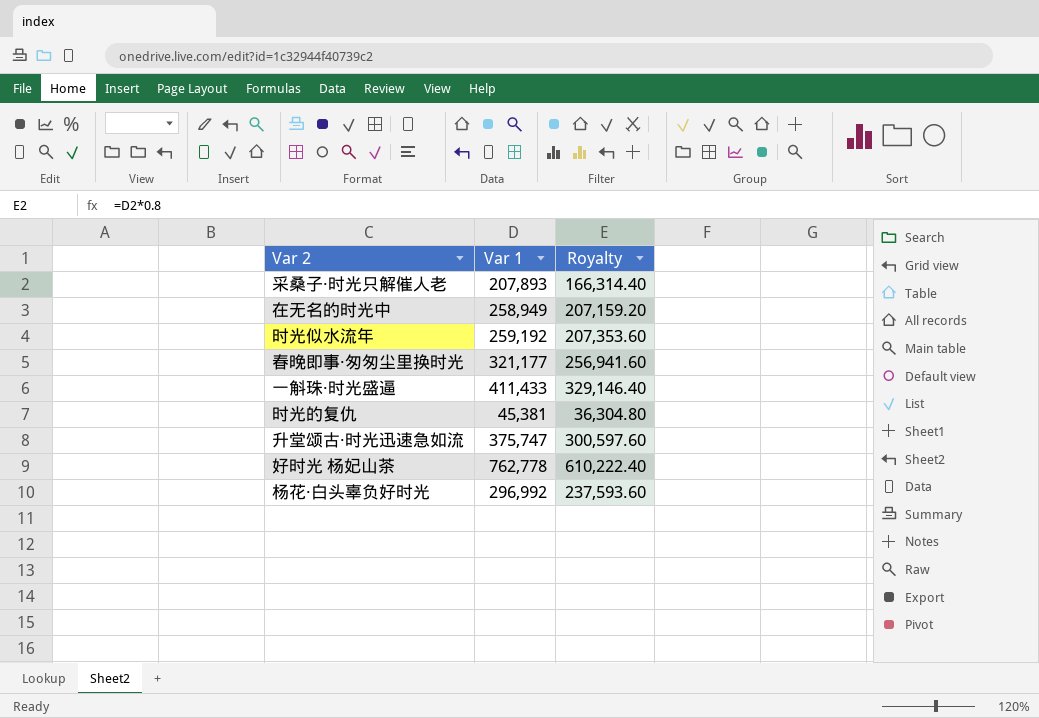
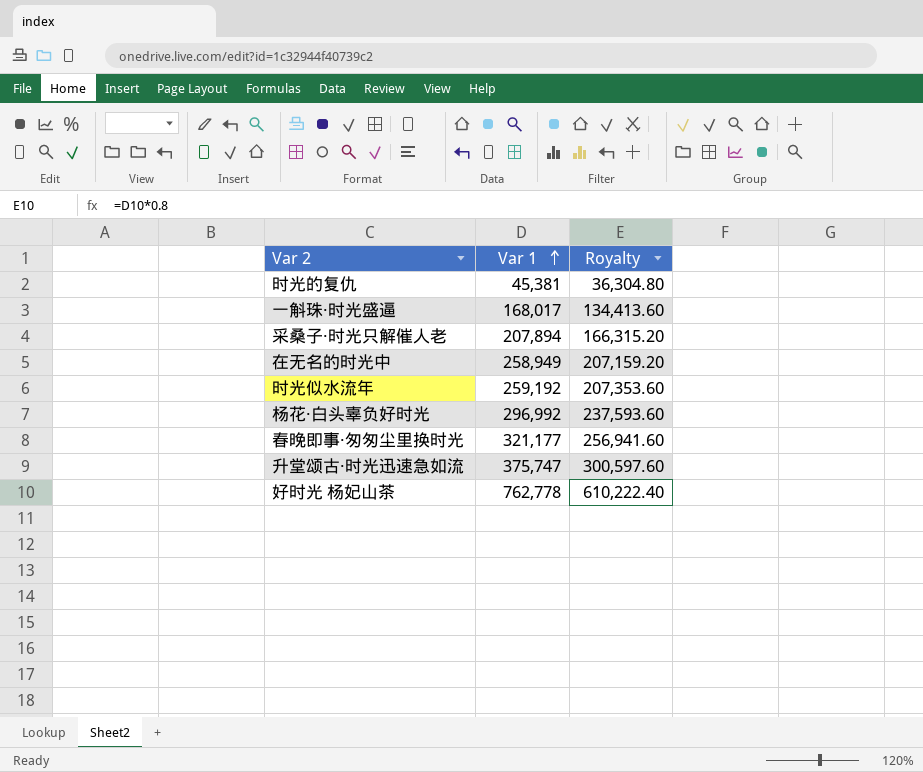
row order: none -> Var 1 ascending
一斛珠·时光盛逼 | Var 1: 411,433 -> 168,017
一斛珠·时光盛逼 | Royalty: 329,146.40 -> 134,413.60
采桑子·时光只解催人老 | Var 1: 207,893 -> 207,894
采桑子·时光只解催人老 | Royalty: 166,314.40 -> 166,315.20

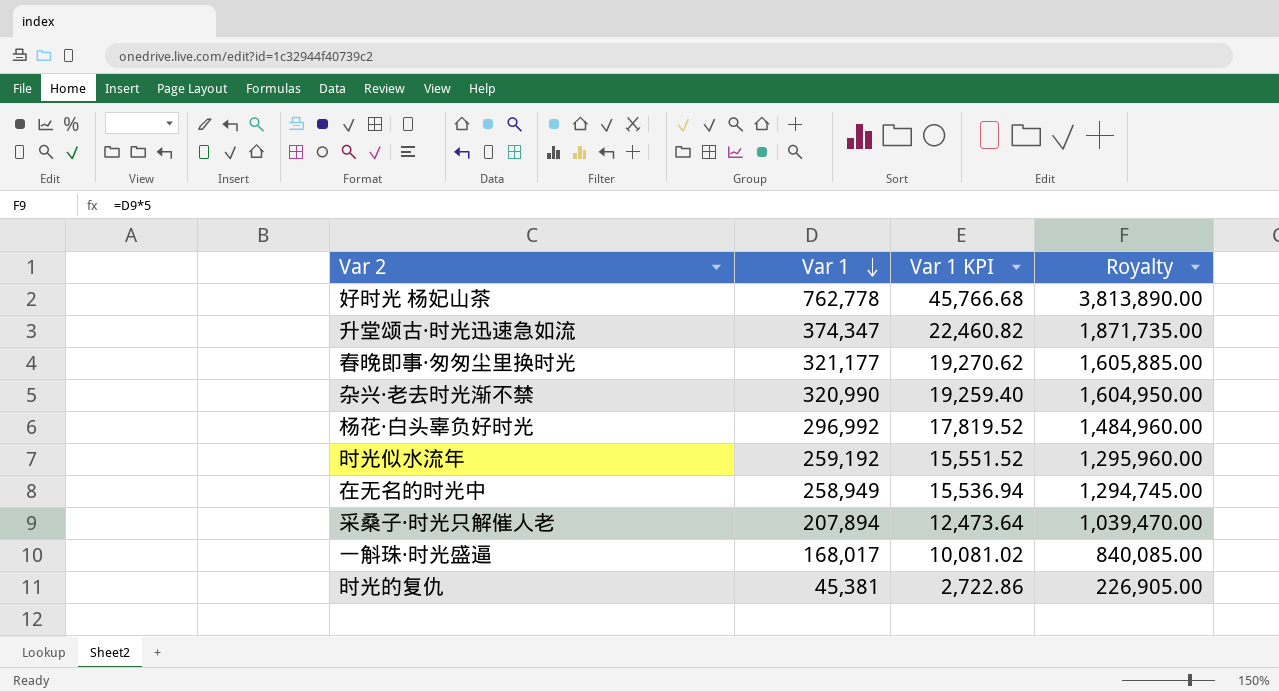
row order: Var 1 ascending -> Var 1 descending
column Var 1 KPI | formula: none -> [Var 1] * 0.06
column Royalty | formula: [Var 1] * 0.8 -> [Var 1] * 5
升堂颂古·时光迅速急如流 | Var 1: 375,747 -> 374,347
row 杂兴·老去时光渐不禁: none -> 320,990 | 19,259.40 | 1,604,950.00

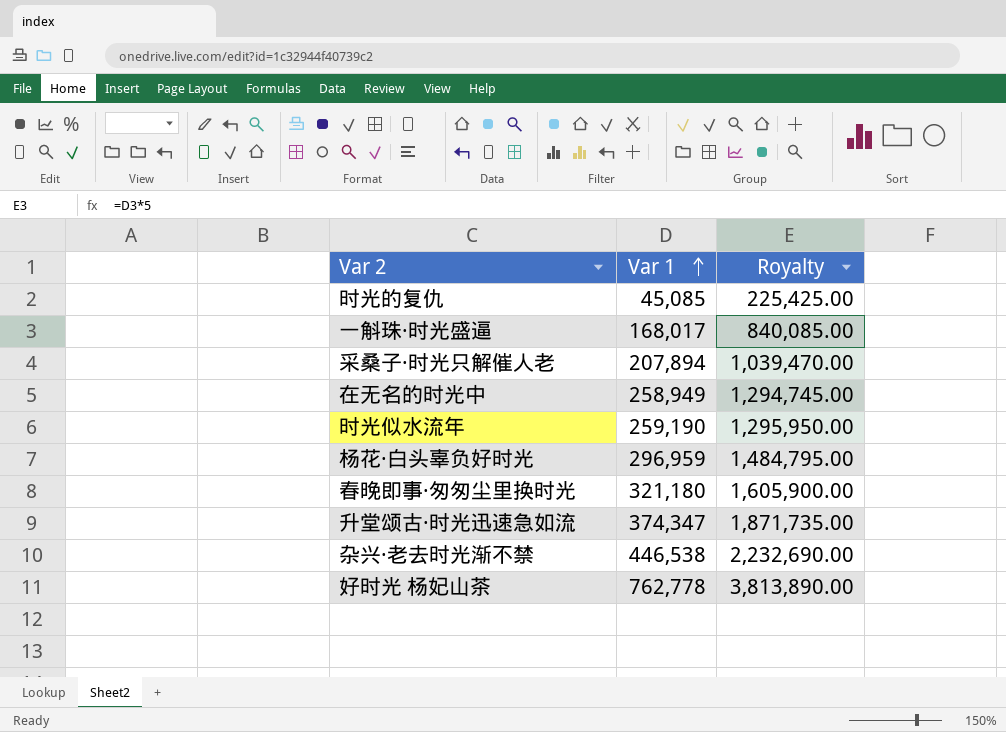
row order: Var 1 descending -> Var 1 ascending
column Var 1 KPI | formula: [Var 1] * 0.06 -> none
时光的复仇 | Var 1: 45,381 -> 45,085
时光的复仇 | Royalty: 226,905.00 -> 225,425.00
时光似水流年 | Var 1: 259,192 -> 259,190
时光似水流年 | Royalty: 1,295,960.00 -> 1,295,950.00
杨花·白头辜负好时光 | Var 1: 296,992 -> 296,959
杨花·白头辜负好时光 | Royalty: 1,484,960.00 -> 1,484,795.00
春晚即事·匆匆尘里换时光 | Var 1: 321,177 -> 321,180
春晚即事·匆匆尘里换时光 | Royalty: 1,605,885.00 -> 1,605,900.00
杂兴·老去时光渐不禁 | Var 1: 320,990 -> 446,538
杂兴·老去时光渐不禁 | Royalty: 1,604,950.00 -> 2,232,690.00

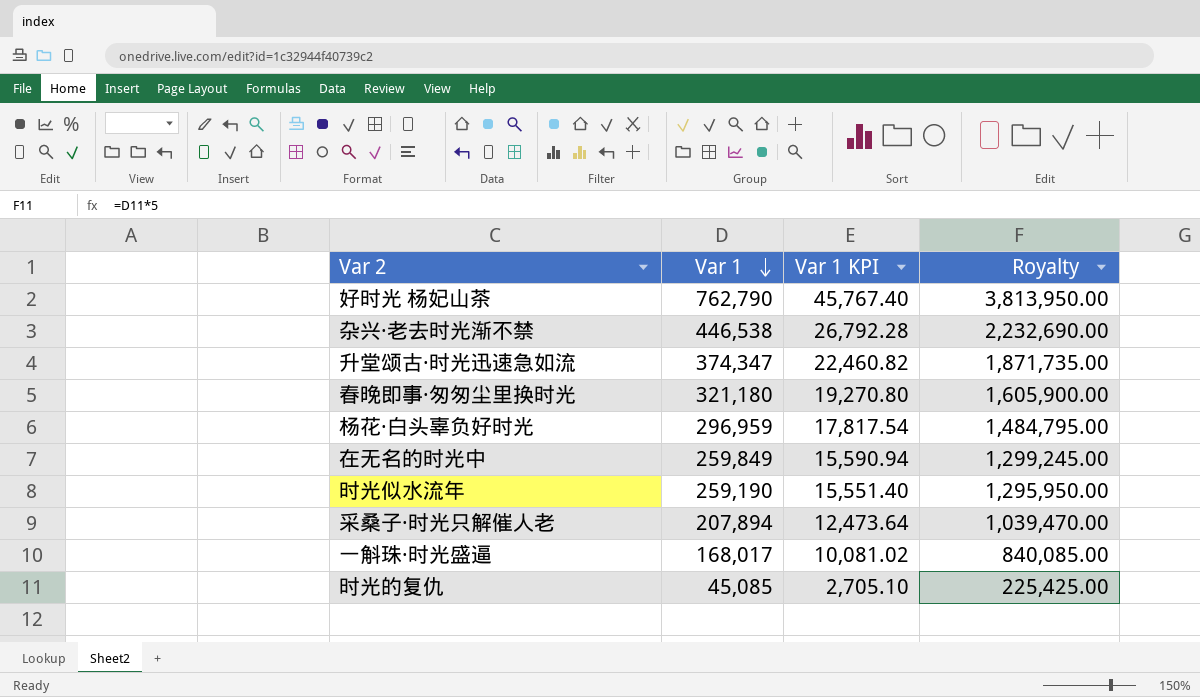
row order: Var 1 ascending -> Var 1 descending
column Var 1 KPI | formula: none -> [Var 1] * 0.06
好时光 杨妃山茶 | Var 1: 762,778 -> 762,790
好时光 杨妃山茶 | Royalty: 3,813,890.00 -> 3,813,950.00
在无名的时光中 | Var 1: 258,949 -> 259,849
在无名的时光中 | Royalty: 1,294,745.00 -> 1,299,245.00

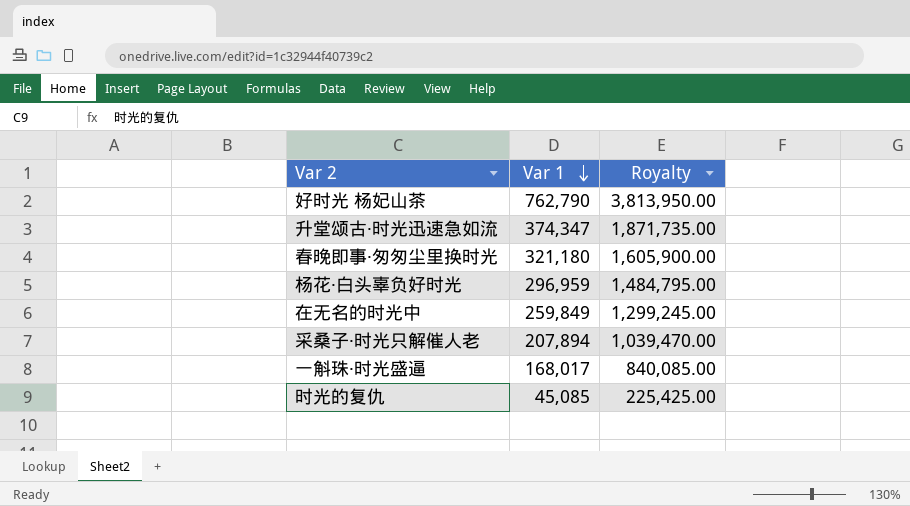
column Var 1 KPI | formula: [Var 1] * 0.06 -> none
row 杂兴·老去时光渐不禁: 446,538 | 26,792.28 | 2,232,690.00 -> none
row 时光似水流年: 259,190 | 15,551.40 | 1,295,950.00 -> none

